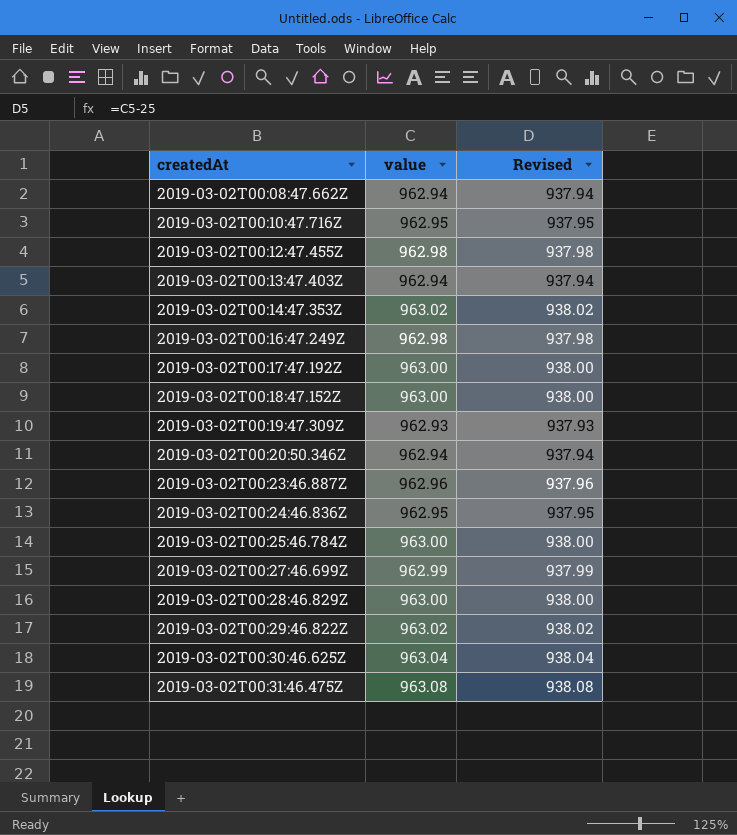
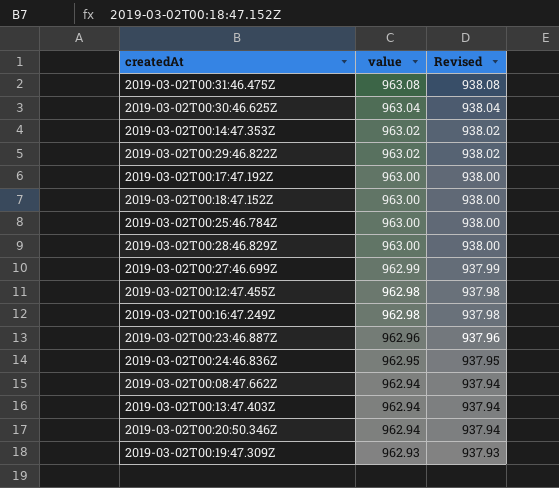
row order: createdAt ascending -> value descending
row 2019-03-02T00:10:47.716Z: 962.95 | 937.95 -> none

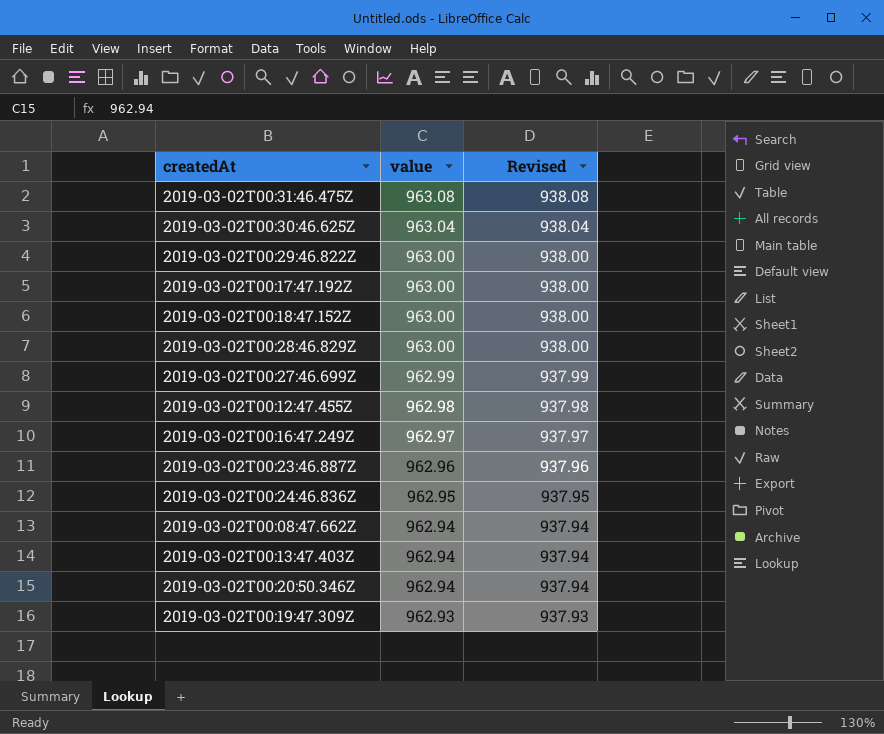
row 2019-03-02T00:14:47.353Z: 963.02 | 938.02 -> none
row 2019-03-02T00:25:46.784Z: 963.00 | 938.00 -> none
2019-03-02T00:29:46.822Z | value: 963.02 -> 963.00
2019-03-02T00:29:46.822Z | Revised: 938.02 -> 938.00
2019-03-02T00:16:47.249Z | value: 962.98 -> 962.97
2019-03-02T00:16:47.249Z | Revised: 937.98 -> 937.97

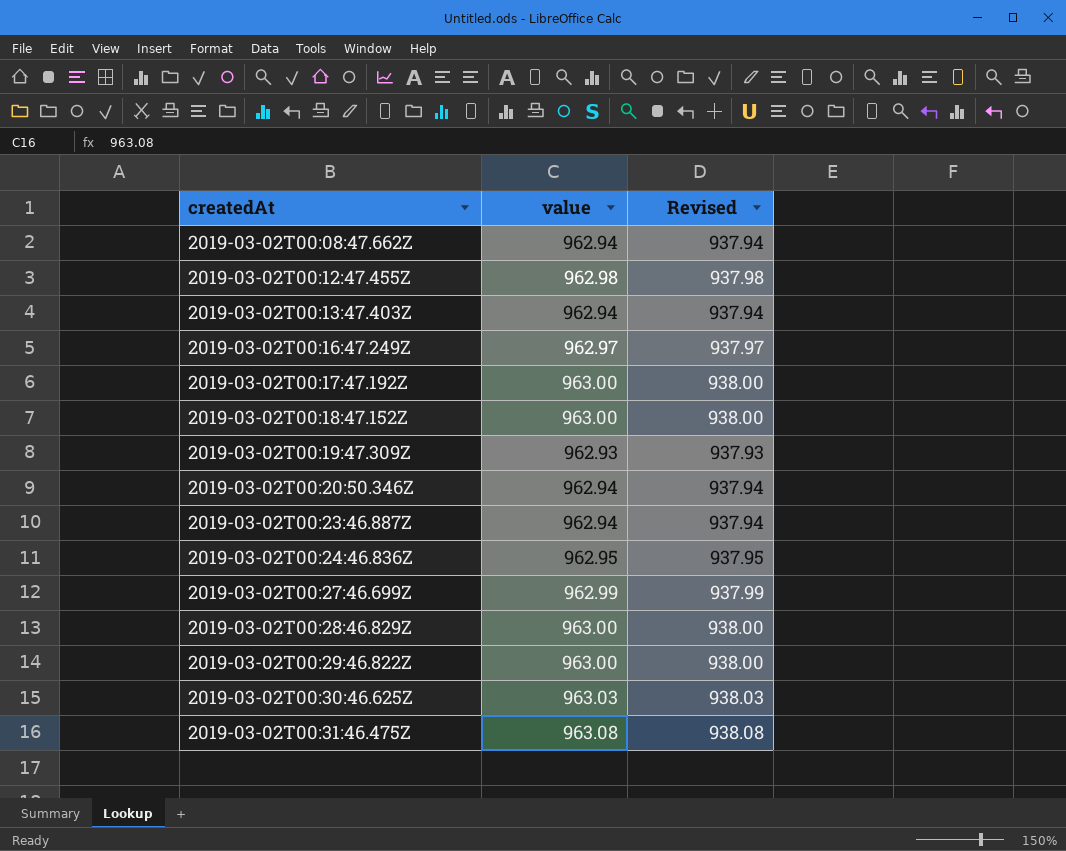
row order: value descending -> createdAt ascending
2019-03-02T00:23:46.887Z | value: 962.96 -> 962.94
2019-03-02T00:23:46.887Z | Revised: 937.96 -> 937.94
2019-03-02T00:30:46.625Z | value: 963.04 -> 963.03
2019-03-02T00:30:46.625Z | Revised: 938.04 -> 938.03

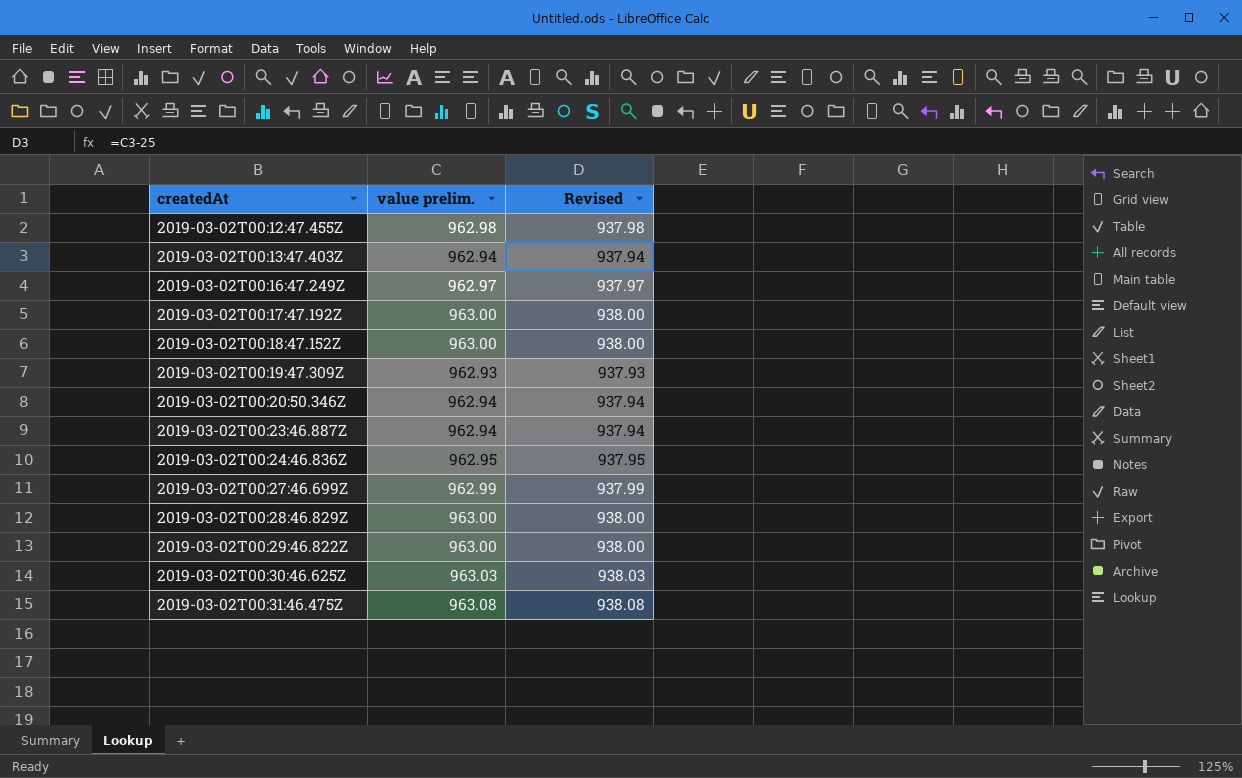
column name: value -> value prelim.
row 2019-03-02T00:08:47.662Z: 962.94 | 937.94 -> none

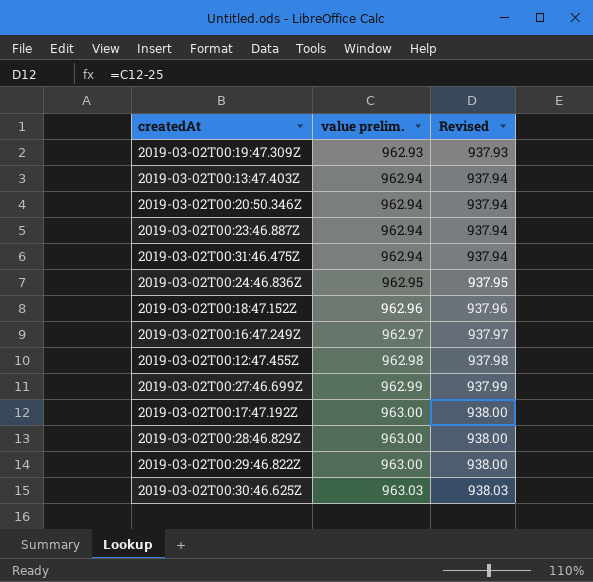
row order: createdAt ascending -> value prelim. ascending
2019-03-02T00:31:46.475Z | value prelim.: 963.08 -> 962.94
2019-03-02T00:31:46.475Z | Revised: 938.08 -> 937.94
2019-03-02T00:18:47.152Z | value prelim.: 963.00 -> 962.96
2019-03-02T00:18:47.152Z | Revised: 938.00 -> 937.96

